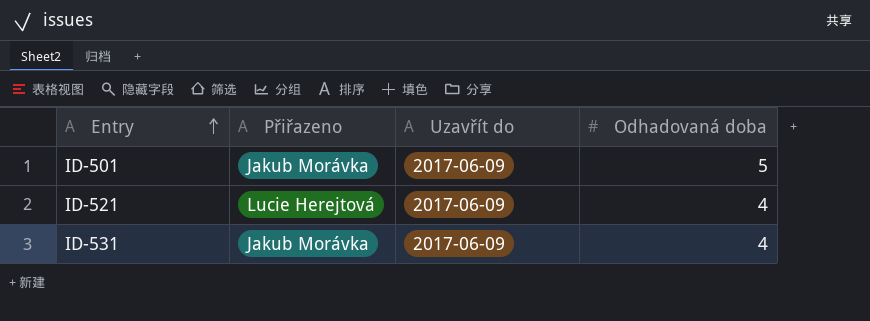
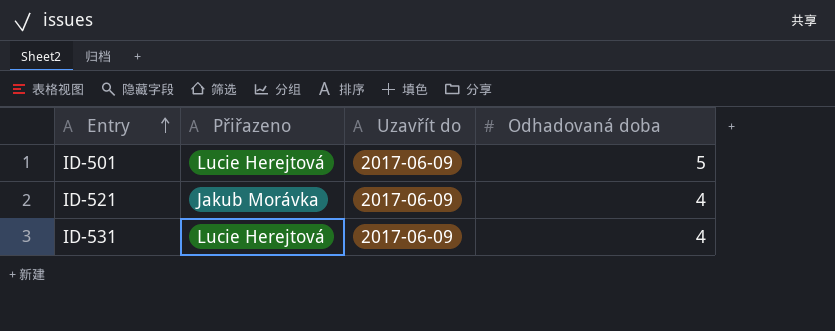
ID-501 | Přiřazeno: Jakub Morávka -> Lucie Herejtová
ID-521 | Přiřazeno: Lucie Herejtová -> Jakub Morávka
ID-531 | Přiřazeno: Jakub Morávka -> Lucie Herejtová

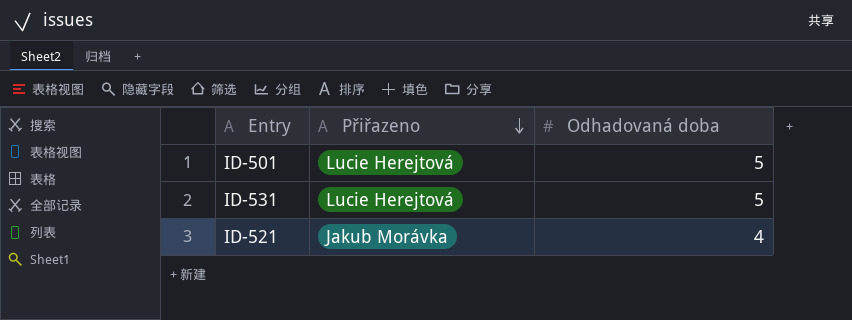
row order: Entry ascending -> Přiřazeno descending
column Uzavřít do | position: 3 -> none
ID-531 | Odhadovaná doba: 4 -> 5

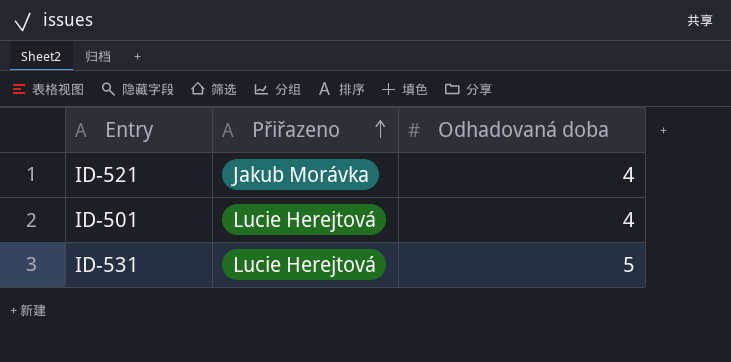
row order: Přiřazeno descending -> Přiřazeno ascending
ID-501 | Odhadovaná doba: 5 -> 4

